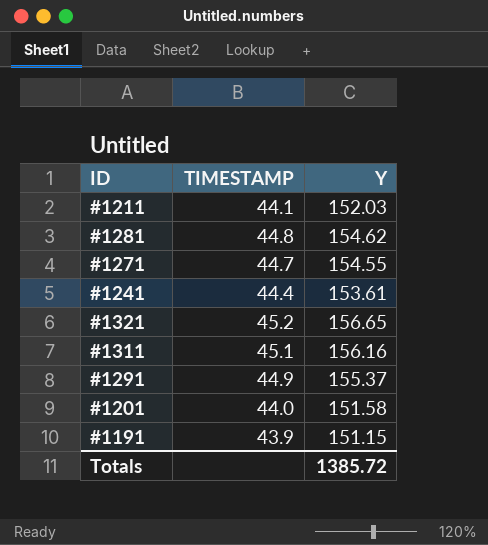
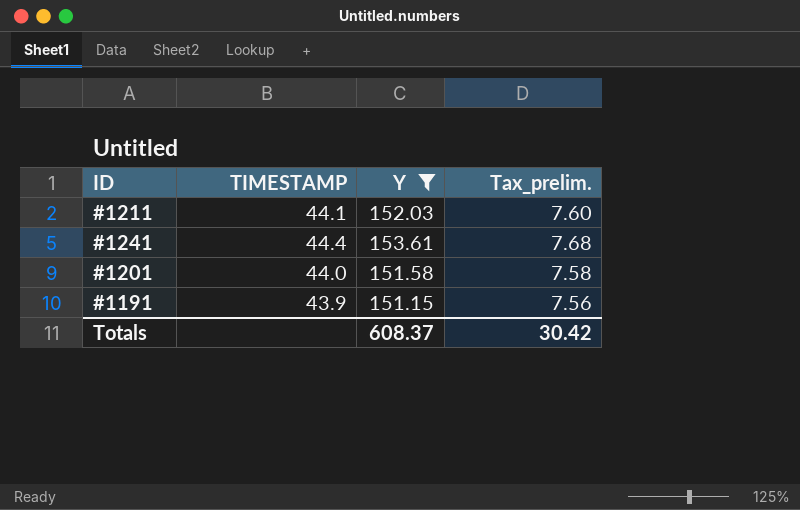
filter: none -> Y <= 153.61
column Tax_prelim. | formula: none -> [Y] * 0.05
Totals | Y: 1385.72 -> 608.37

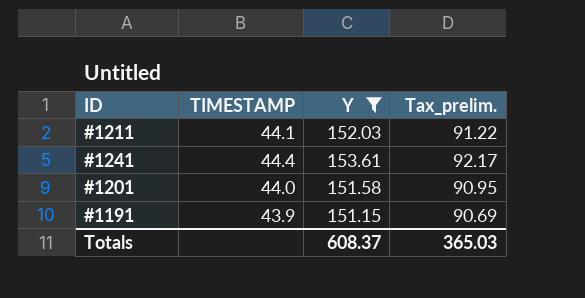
column Tax_prelim. | formula: [Y] * 0.05 -> [Y] * 0.6
Totals | Tax_prelim.: 30.42 -> 365.03

